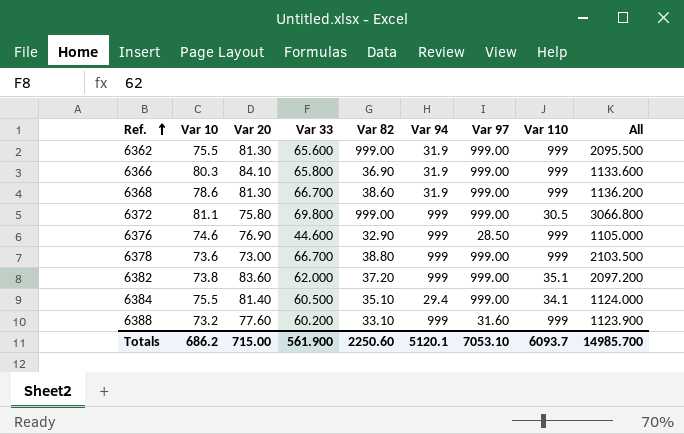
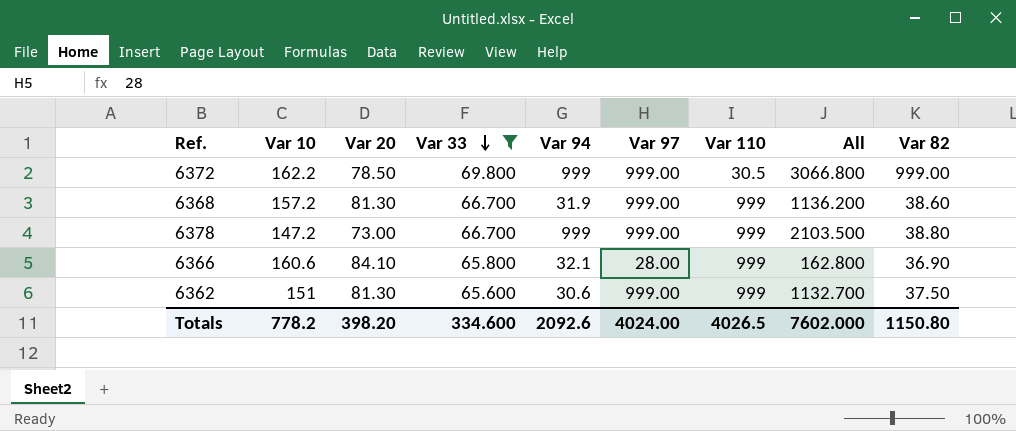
filter: none -> Var 33 >= 65.600
row order: Ref. ascending -> Var 33 descending
column Var 82 | position: 5 -> 9
6372 | Var 10: 81.1 -> 162.2
6372 | Var 20: 75.80 -> 78.50
6368 | Var 10: 78.6 -> 157.2
6378 | Var 10: 73.6 -> 147.2
6366 | Var 10: 80.3 -> 160.6
6366 | Var 94: 31.9 -> 32.1
6366 | Var 97: 999.00 -> 28.00
6366 | All: 1133.600 -> 162.800
6362 | Var 10: 75.5 -> 151
6362 | Var 94: 31.9 -> 30.6
6362 | All: 2095.500 -> 1132.700
6362 | Var 82: 999.00 -> 37.50
Totals | Var 10: 686.2 -> 778.2
Totals | Var 20: 715.00 -> 398.20
Totals | Var 33: 561.900 -> 334.600
Totals | Var 94: 5120.1 -> 2092.6
Totals | Var 97: 7053.10 -> 4024.00
Totals | Var 110: 6093.7 -> 4026.5
Totals | All: 14985.700 -> 7602.000
Totals | Var 82: 2250.60 -> 1150.80

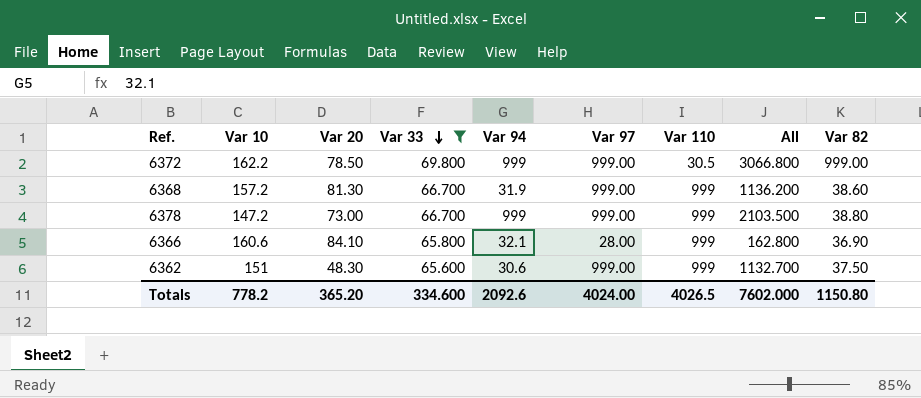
6362 | Var 20: 81.30 -> 48.30
Totals | Var 20: 398.20 -> 365.20

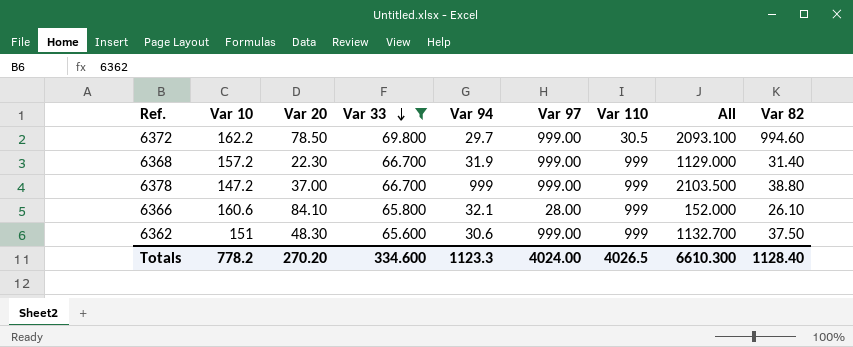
6372 | Var 94: 999 -> 29.7
6372 | All: 3066.800 -> 2093.100
6372 | Var 82: 999.00 -> 994.60
6368 | Var 20: 81.30 -> 22.30
6368 | All: 1136.200 -> 1129.000
6368 | Var 82: 38.60 -> 31.40
6378 | Var 20: 73.00 -> 37.00
6366 | All: 162.800 -> 152.000
6366 | Var 82: 36.90 -> 26.10
Totals | Var 20: 365.20 -> 270.20
Totals | Var 94: 2092.6 -> 1123.3
Totals | All: 7602.000 -> 6610.300
Totals | Var 82: 1150.80 -> 1128.40

